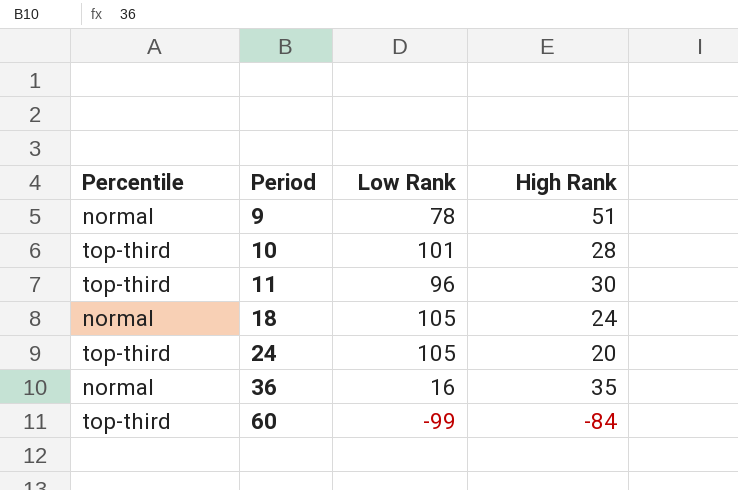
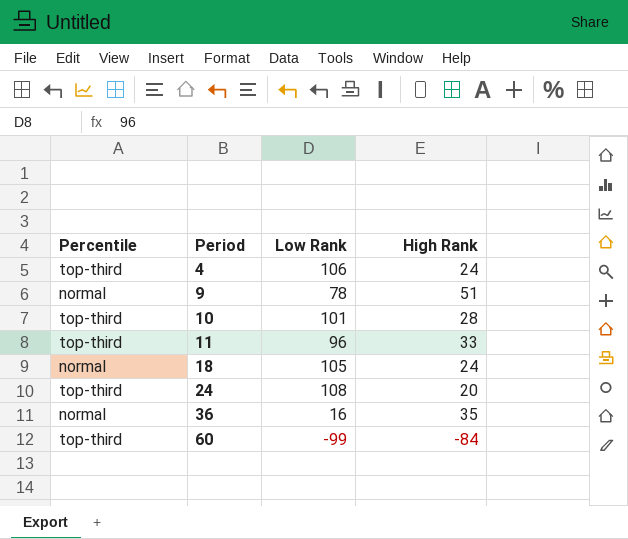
row 4: none -> top-third | 106 | 24
11 | High Rank: 30 -> 33
24 | Low Rank: 105 -> 108

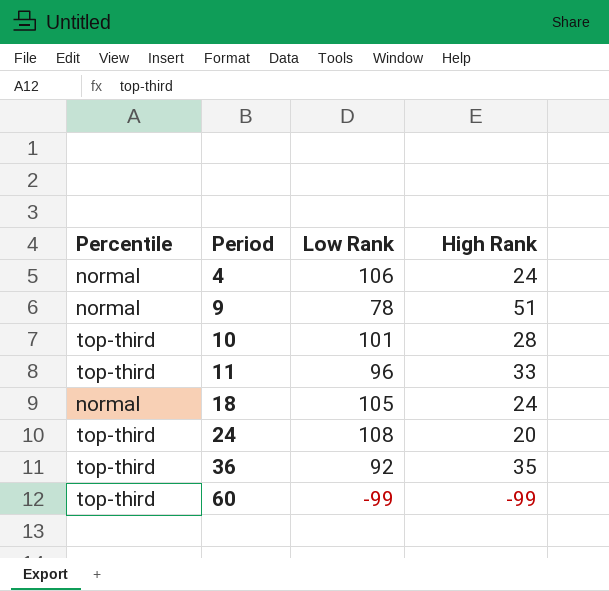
4 | Percentile: top-third -> normal
36 | Percentile: normal -> top-third
36 | Low Rank: 16 -> 92
60 | High Rank: -84 -> -99

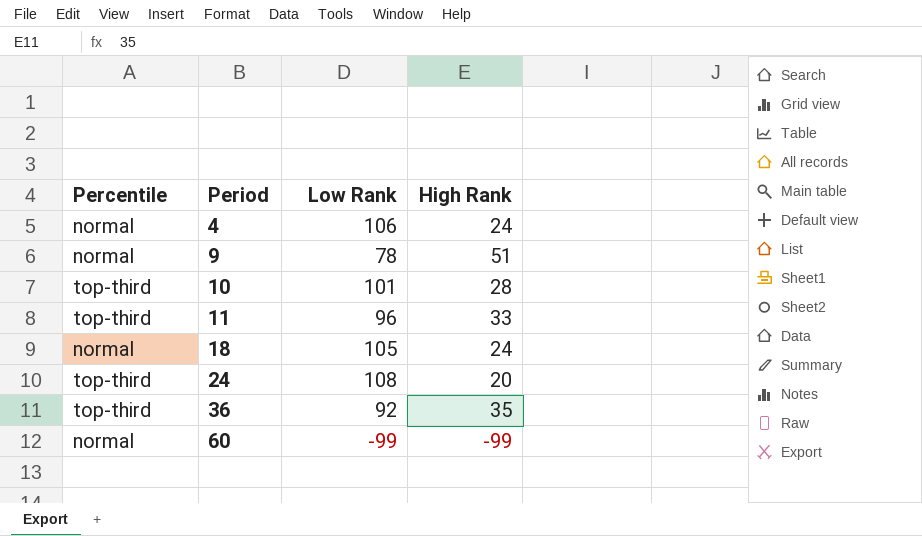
60 | Percentile: top-third -> normal

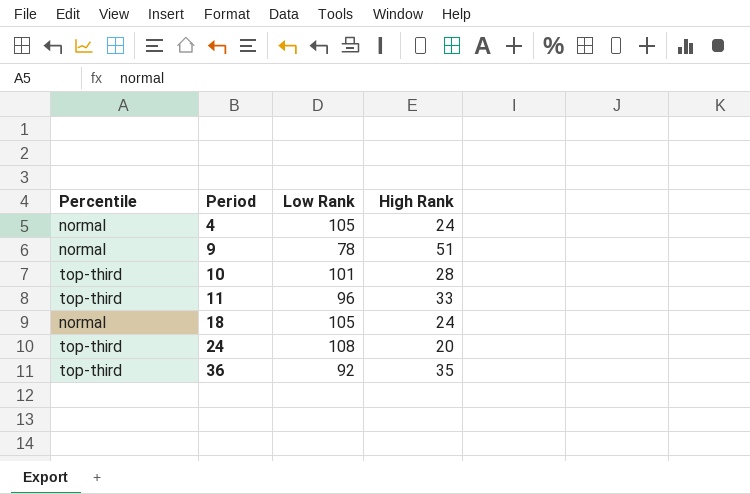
row 60: normal | -99 | -99 -> none
4 | Low Rank: 106 -> 105

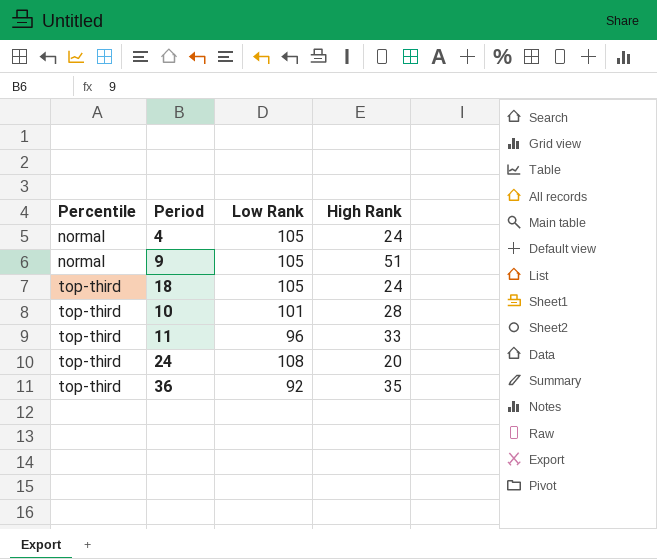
row order: Period ascending -> Percentile ascending
9 | Low Rank: 78 -> 105
18 | Percentile: normal -> top-third

